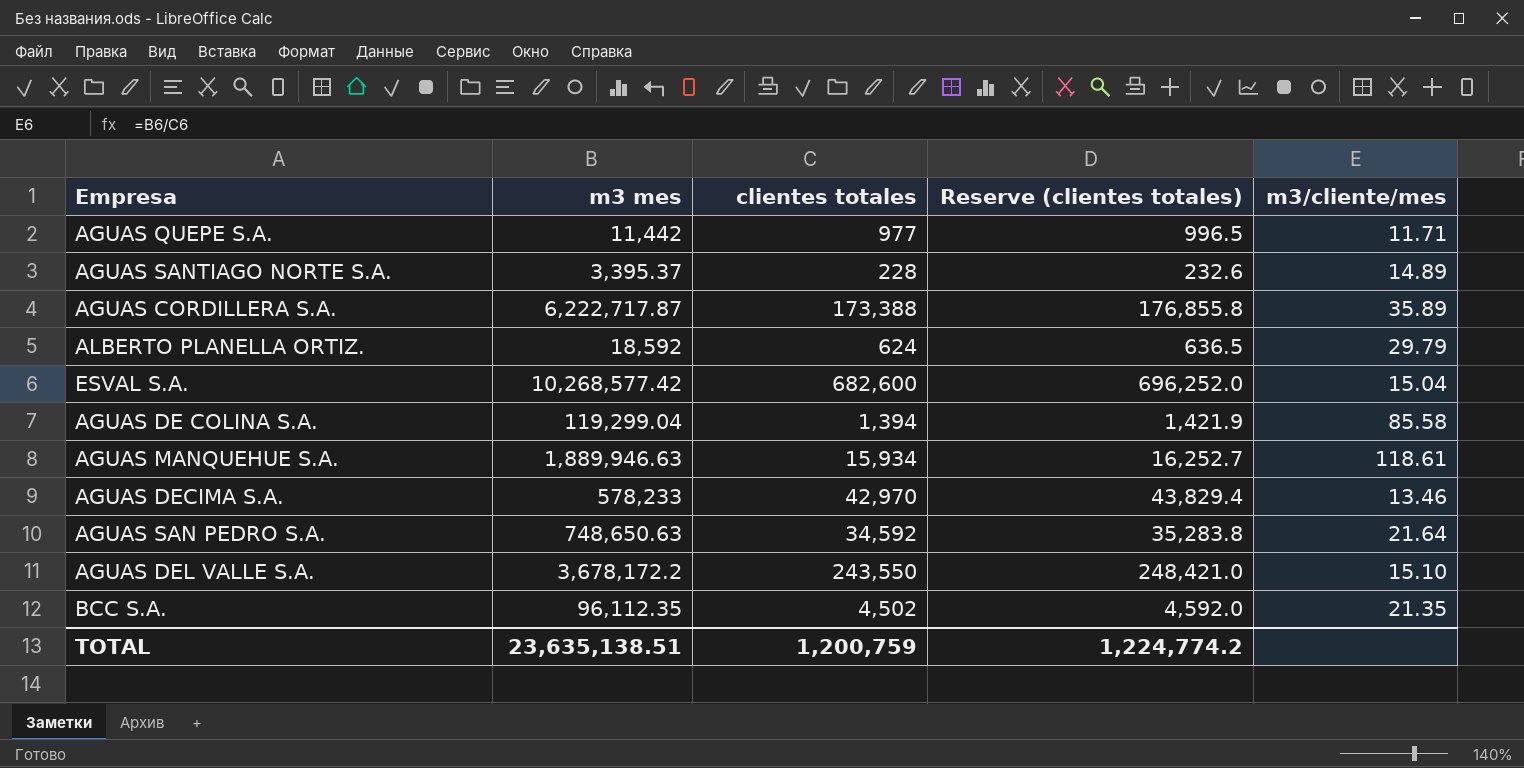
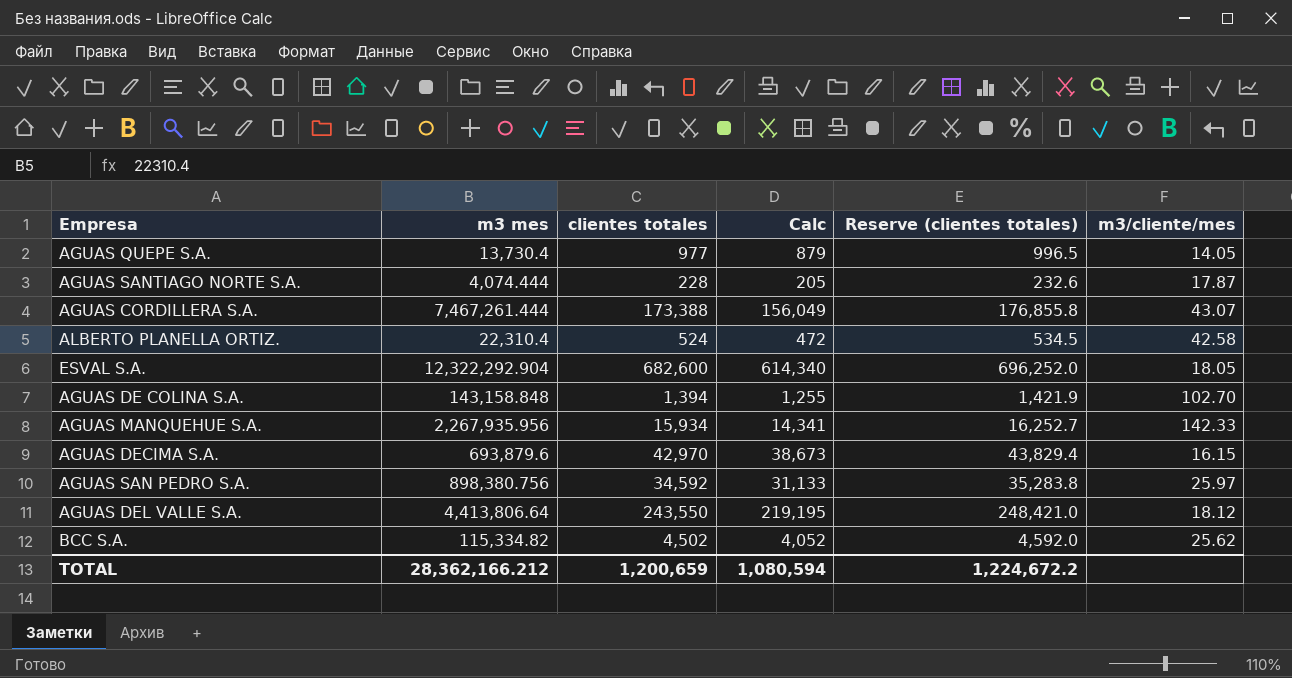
column Calc | formula: none -> [clientes totales] * 0.9
AGUAS QUEPE S.A. | m3 mes: 11,442 -> 13,730.4
AGUAS QUEPE S.A. | m3/cliente/mes: 11.71 -> 14.05
AGUAS SANTIAGO NORTE S.A. | m3 mes: 3,395.37 -> 4,074.444
AGUAS SANTIAGO NORTE S.A. | m3/cliente/mes: 14.89 -> 17.87
AGUAS CORDILLERA S.A. | m3 mes: 6,222,717.87 -> 7,467,261.444
AGUAS CORDILLERA S.A. | m3/cliente/mes: 35.89 -> 43.07
ALBERTO PLANELLA ORTIZ. | m3 mes: 18,592 -> 22,310.4
ALBERTO PLANELLA ORTIZ. | clientes totales: 624 -> 524
ALBERTO PLANELLA ORTIZ. | Reserve (clientes totales): 636.5 -> 534.5
ALBERTO PLANELLA ORTIZ. | m3/cliente/mes: 29.79 -> 42.58
ESVAL S.A. | m3 mes: 10,268,577.42 -> 12,322,292.904
ESVAL S.A. | m3/cliente/mes: 15.04 -> 18.05
AGUAS DE COLINA S.A. | m3 mes: 119,299.04 -> 143,158.848
AGUAS DE COLINA S.A. | m3/cliente/mes: 85.58 -> 102.70
AGUAS MANQUEHUE S.A. | m3 mes: 1,889,946.63 -> 2,267,935.956
AGUAS MANQUEHUE S.A. | m3/cliente/mes: 118.61 -> 142.33
AGUAS DECIMA S.A. | m3 mes: 578,233 -> 693,879.6
AGUAS DECIMA S.A. | m3/cliente/mes: 13.46 -> 16.15
AGUAS SAN PEDRO S.A. | m3 mes: 748,650.63 -> 898,380.756
AGUAS SAN PEDRO S.A. | m3/cliente/mes: 21.64 -> 25.97
AGUAS DEL VALLE S.A. | m3 mes: 3,678,172.2 -> 4,413,806.64
AGUAS DEL VALLE S.A. | m3/cliente/mes: 15.10 -> 18.12
BCC S.A. | m3 mes: 96,112.35 -> 115,334.82
BCC S.A. | m3/cliente/mes: 21.35 -> 25.62
TOTAL | m3 mes: 23,635,138.51 -> 28,362,166.212
TOTAL | clientes totales: 1,200,759 -> 1,200,659
TOTAL | Reserve (clientes totales): 1,224,774.2 -> 1,224,672.2

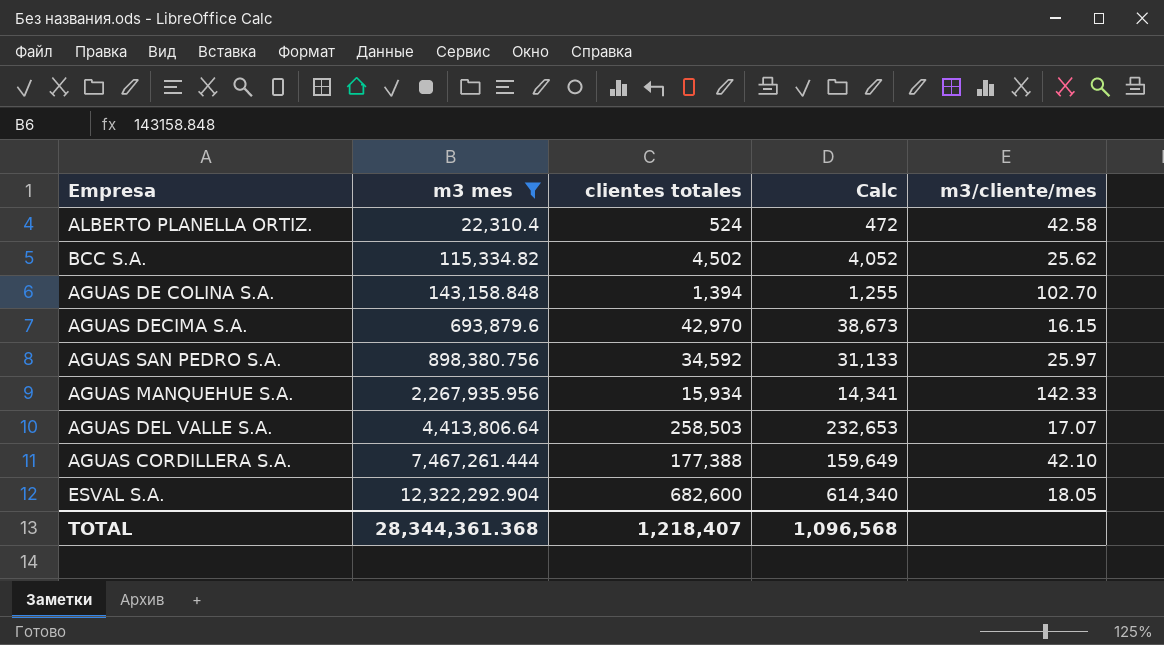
filter: none -> m3 mes >= 22,310.4
row order: none -> m3 mes ascending
column Reserve (clientes totales) | formula: [clientes totales] * 1.02 -> none
AGUAS DEL VALLE S.A. | clientes totales: 243,550 -> 258,503
AGUAS DEL VALLE S.A. | Calc: 219,195 -> 232,653
AGUAS DEL VALLE S.A. | m3/cliente/mes: 18.12 -> 17.07
AGUAS CORDILLERA S.A. | clientes totales: 173,388 -> 177,388
AGUAS CORDILLERA S.A. | Calc: 156,049 -> 159,649
AGUAS CORDILLERA S.A. | m3/cliente/mes: 43.07 -> 42.10
TOTAL | m3 mes: 28,362,166.212 -> 28,344,361.368
TOTAL | clientes totales: 1,200,659 -> 1,218,407
TOTAL | Calc: 1,080,594 -> 1,096,568

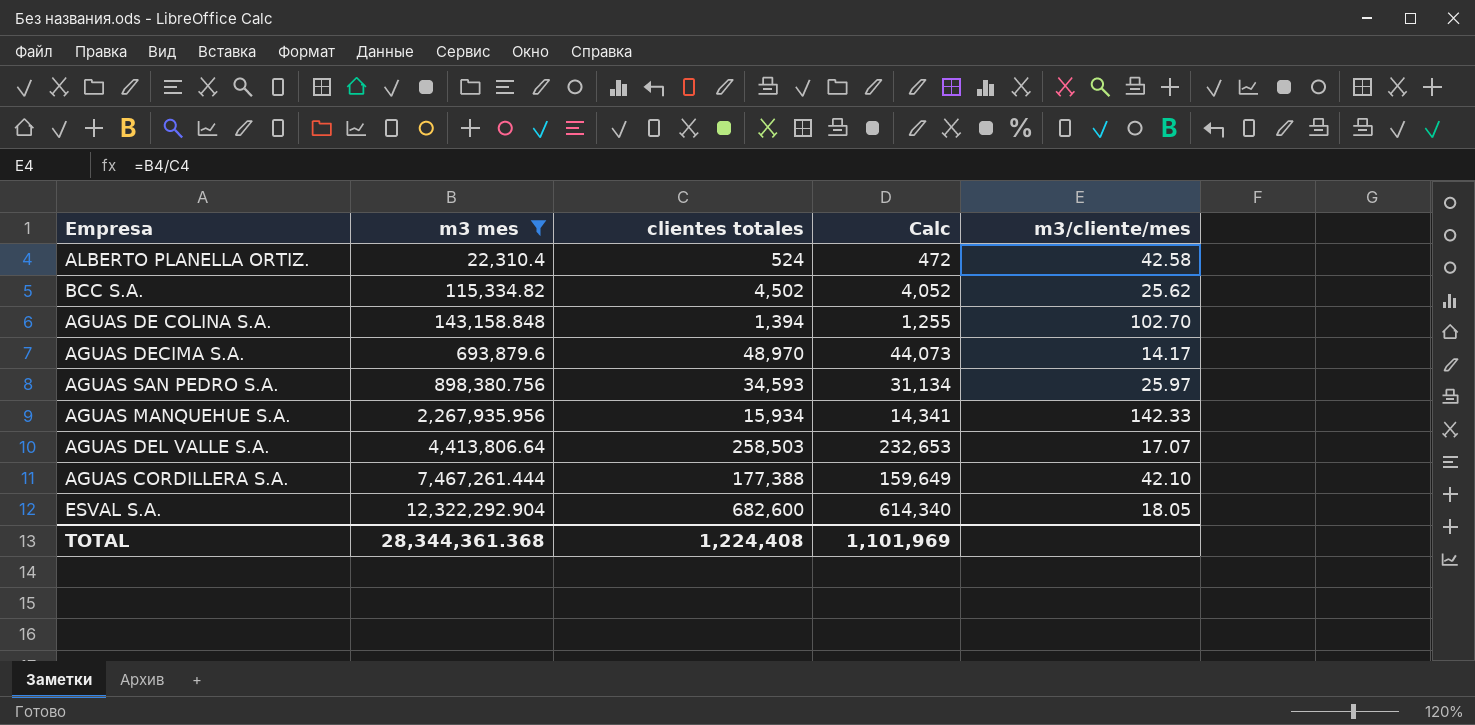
AGUAS DECIMA S.A. | clientes totales: 42,970 -> 48,970
AGUAS DECIMA S.A. | Calc: 38,673 -> 44,073
AGUAS DECIMA S.A. | m3/cliente/mes: 16.15 -> 14.17
AGUAS SAN PEDRO S.A. | clientes totales: 34,592 -> 34,593
AGUAS SAN PEDRO S.A. | Calc: 31,133 -> 31,134
TOTAL | clientes totales: 1,218,407 -> 1,224,408
TOTAL | Calc: 1,096,568 -> 1,101,969

